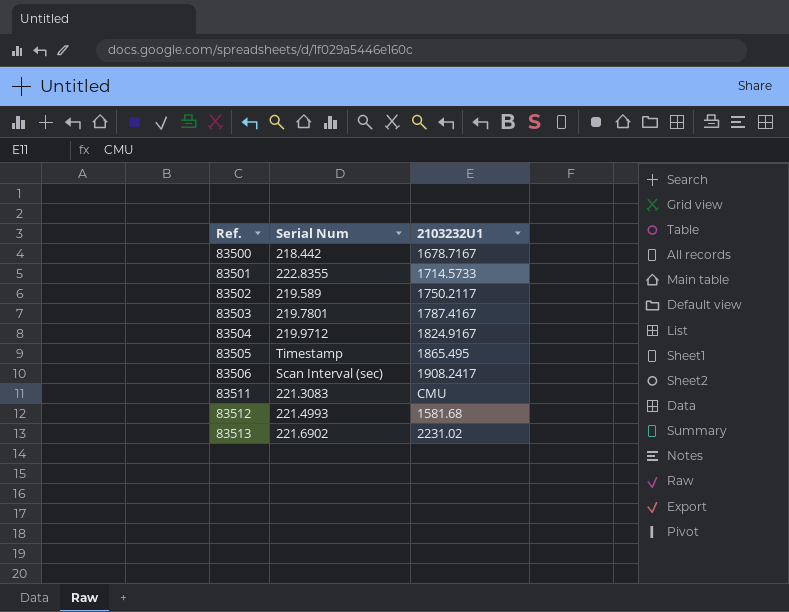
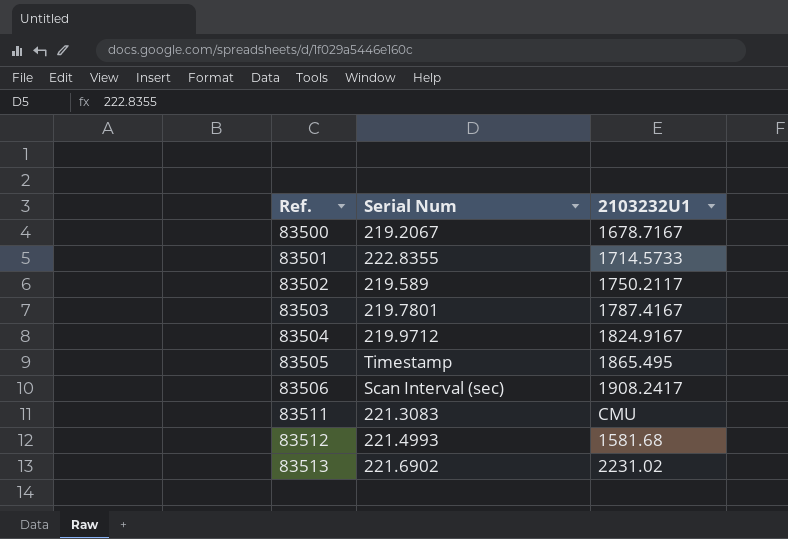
83500 | Serial Num: 218.442 -> 219.2067

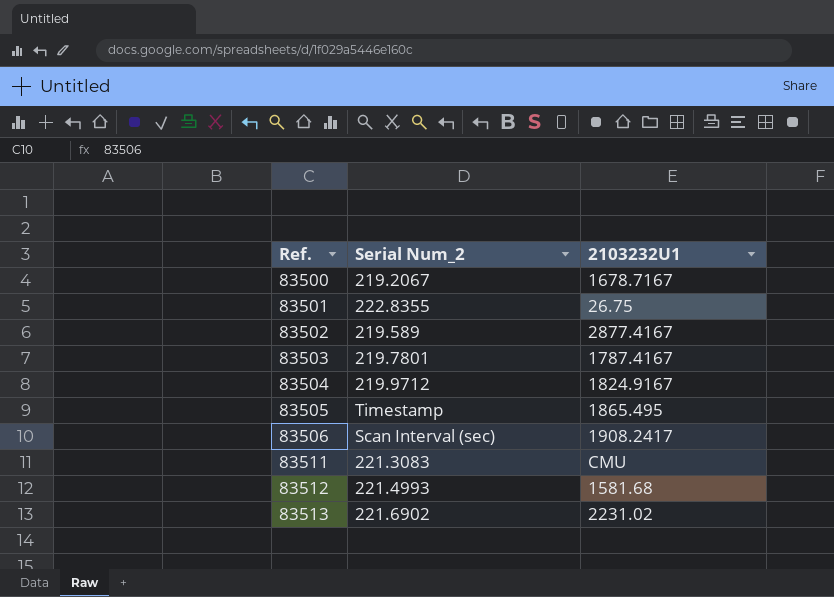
column name: Serial Num -> Serial Num_2
83501 | 2103232U1: 1714.5733 -> 26.75
83502 | 2103232U1: 1750.2117 -> 2877.4167

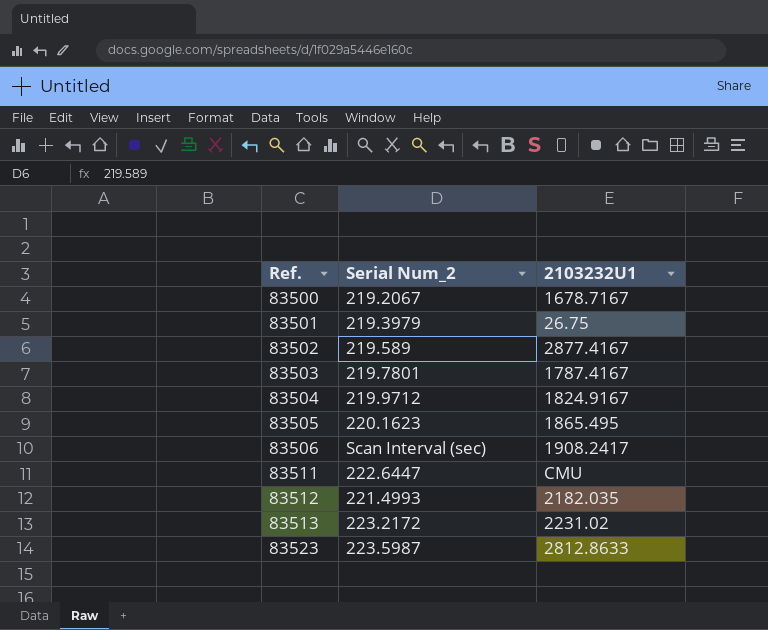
83501 | Serial Num_2: 222.8355 -> 219.3979
83505 | Serial Num_2: Timestamp -> 220.1623
83511 | Serial Num_2: 221.3083 -> 222.6447
83512 | 2103232U1: 1581.68 -> 2182.035
83513 | Serial Num_2: 221.6902 -> 223.2172
row 83523: none -> 223.5987 | 2812.8633

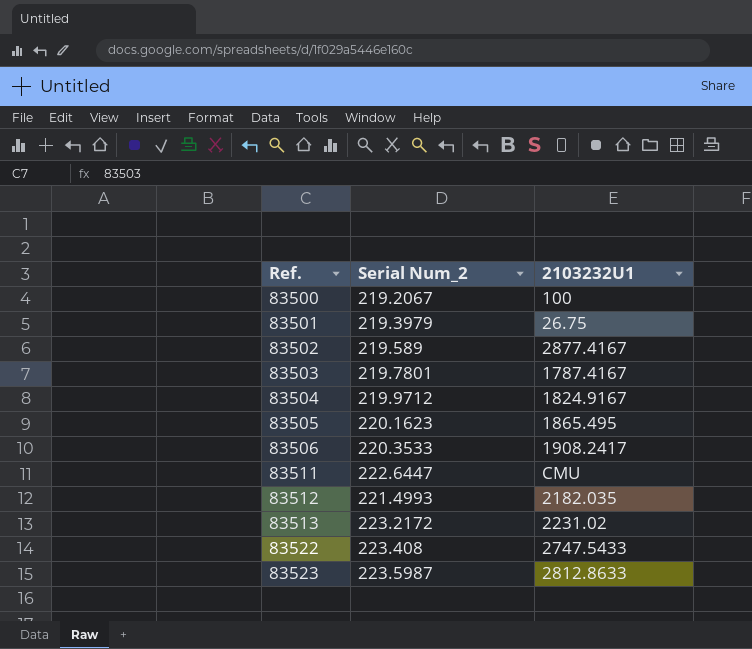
83500 | 2103232U1: 1678.7167 -> 100
83506 | Serial Num_2: Scan Interval (sec) -> 220.3533
row 83522: none -> 223.408 | 2747.5433

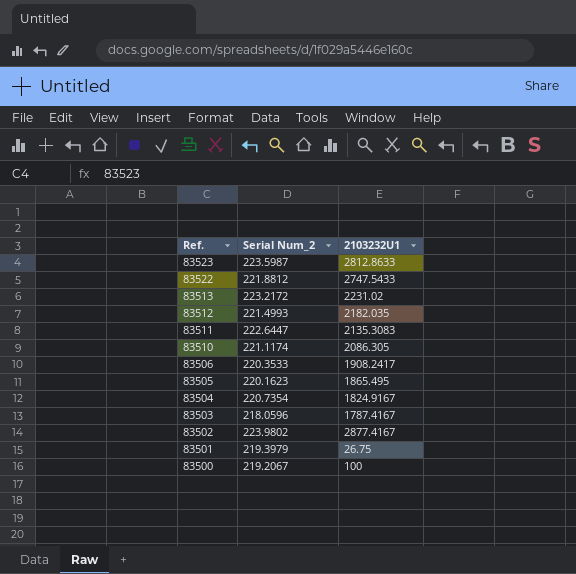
row order: Ref. ascending -> Ref. descending
83522 | Serial Num_2: 223.408 -> 221.8812
83511 | 2103232U1: CMU -> 2135.3083
row 83510: none -> 221.1174 | 2086.305
83504 | Serial Num_2: 219.9712 -> 220.7354
83503 | Serial Num_2: 219.7801 -> 218.0596
83502 | Serial Num_2: 219.589 -> 223.9802

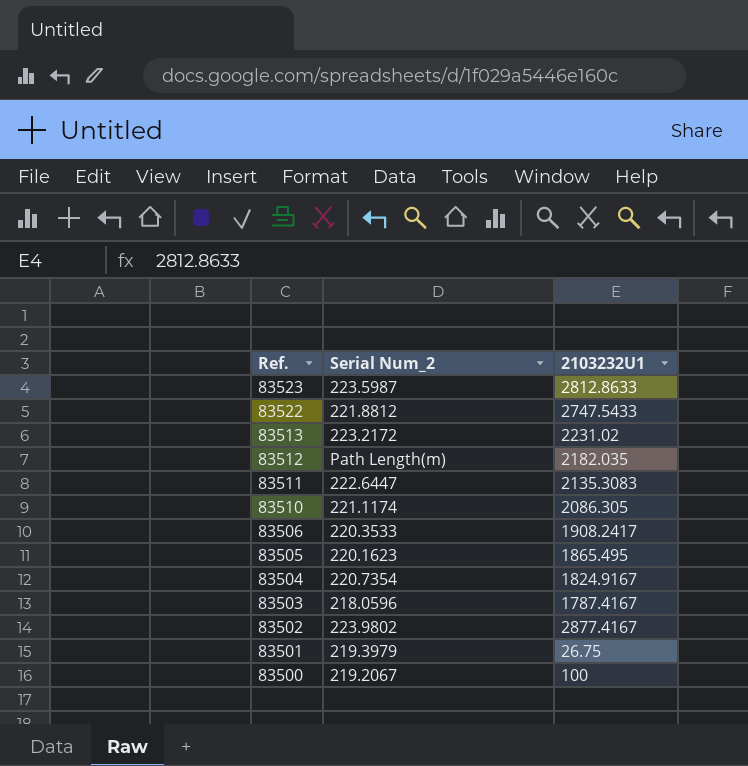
83512 | Serial Num_2: 221.4993 -> Path Length(m)

